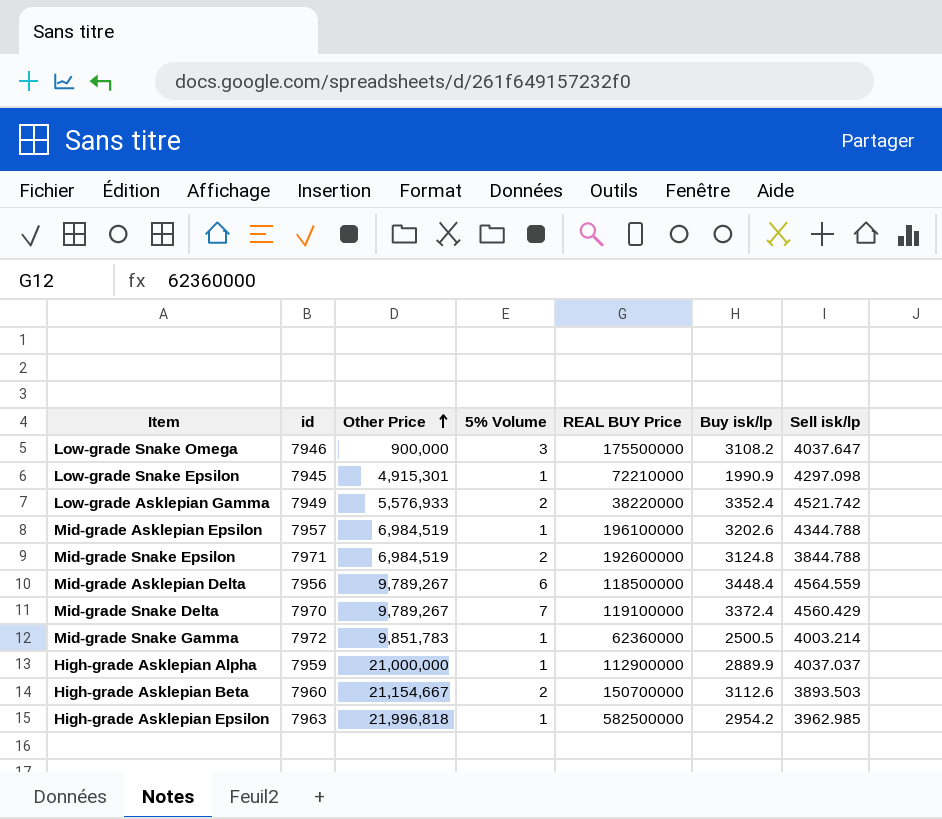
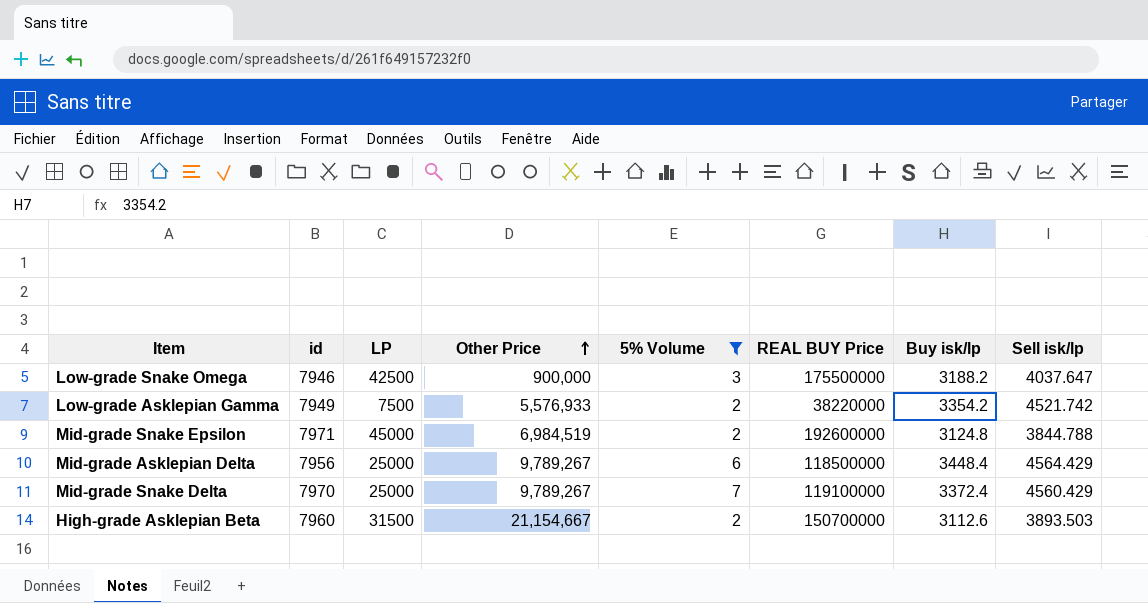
filter: none -> 5% Volume != 1
column LP | position: none -> 3
Low-grade Snake Omega | Buy isk/lp: 3108.2 -> 3188.2
Low-grade Asklepian Gamma | Buy isk/lp: 3352.4 -> 3354.2
Mid-grade Asklepian Delta | Sell isk/lp: 4564.559 -> 4564.429

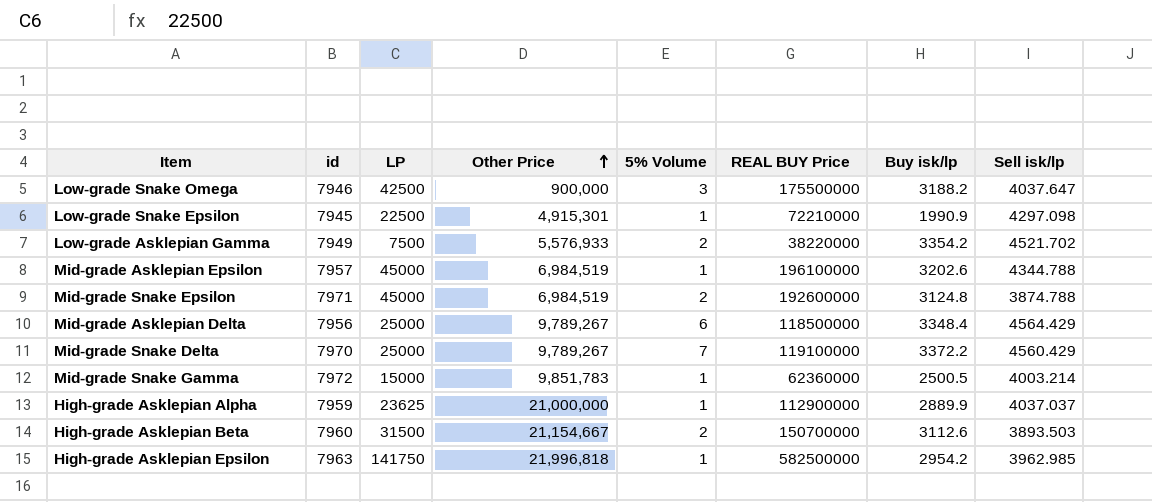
filter: 5% Volume != 1 -> none
Low-grade Asklepian Gamma | Sell isk/lp: 4521.742 -> 4521.702
Mid-grade Snake Epsilon | Sell isk/lp: 3844.788 -> 3874.788
Mid-grade Asklepian Delta | Buy isk/lp: 3448.4 -> 3348.4
Mid-grade Snake Delta | Buy isk/lp: 3372.4 -> 3372.2

